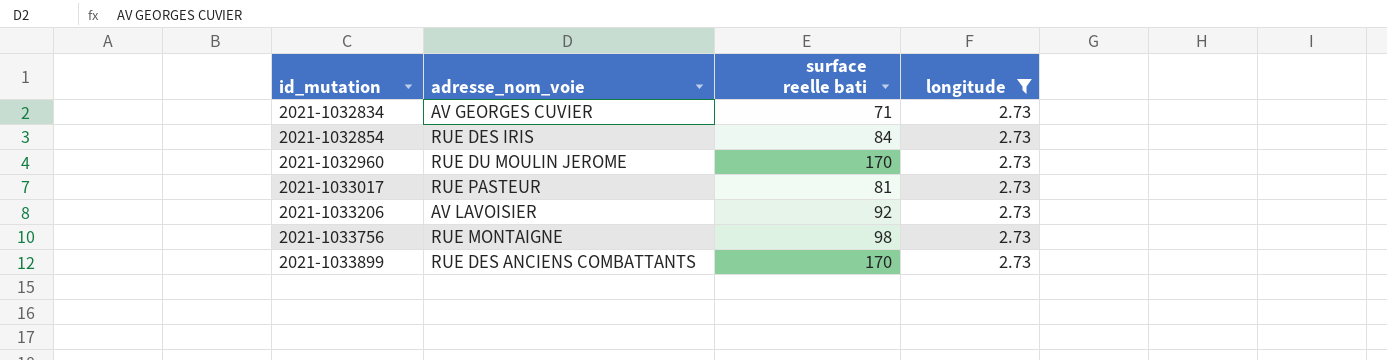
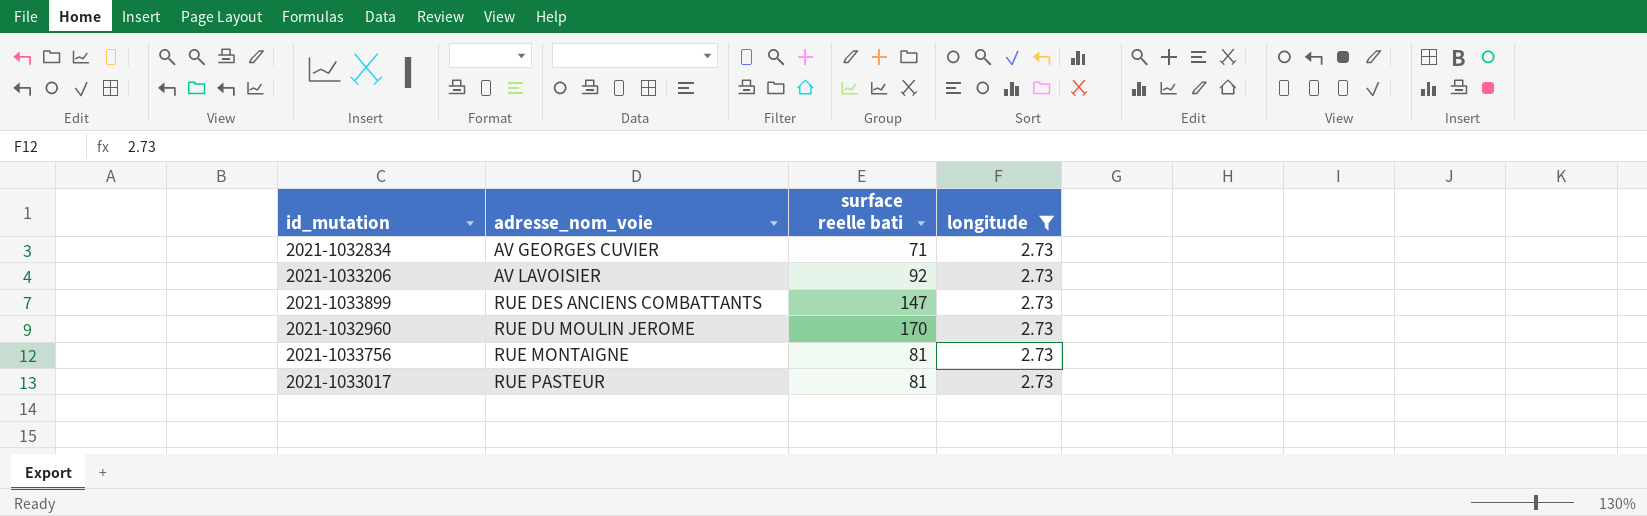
row order: id_mutation ascending -> adresse_nom_voie ascending
row 2021-1032854: RUE DES IRIS | 84 | 2.73 -> none
2021-1033899 | surface reelle bati: 170 -> 147
2021-1033756 | surface reelle bati: 98 -> 81

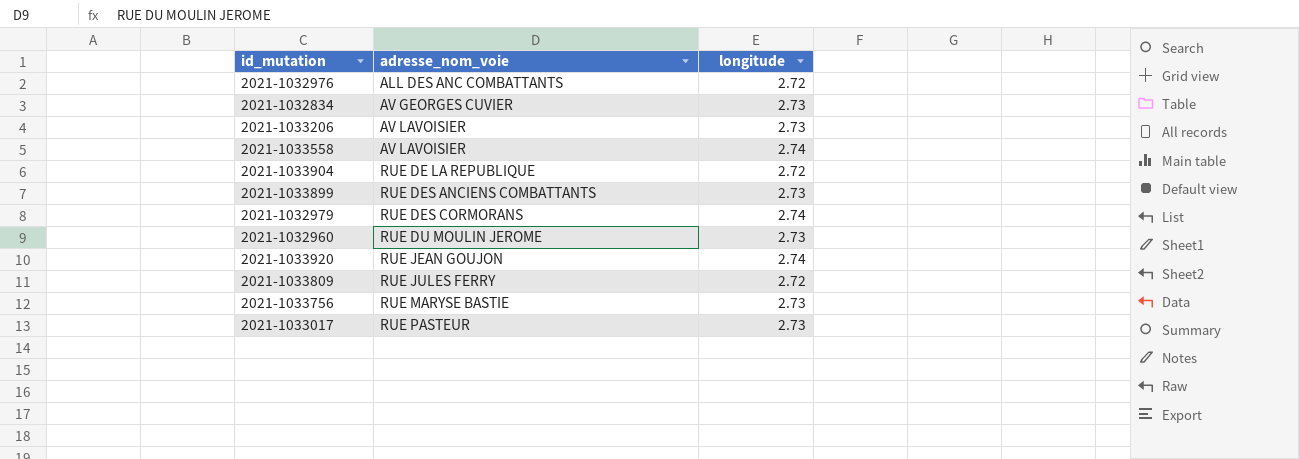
filter: longitude = 2.73 -> none
column surface reelle bati | position: 3 -> none
2021-1033756 | adresse_nom_voie: RUE MONTAIGNE -> RUE MARYSE BASTIE

